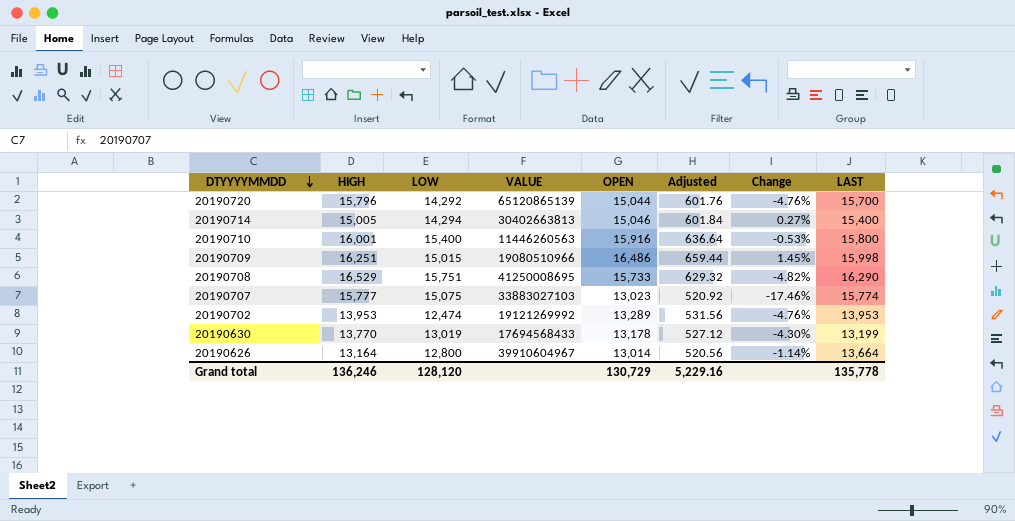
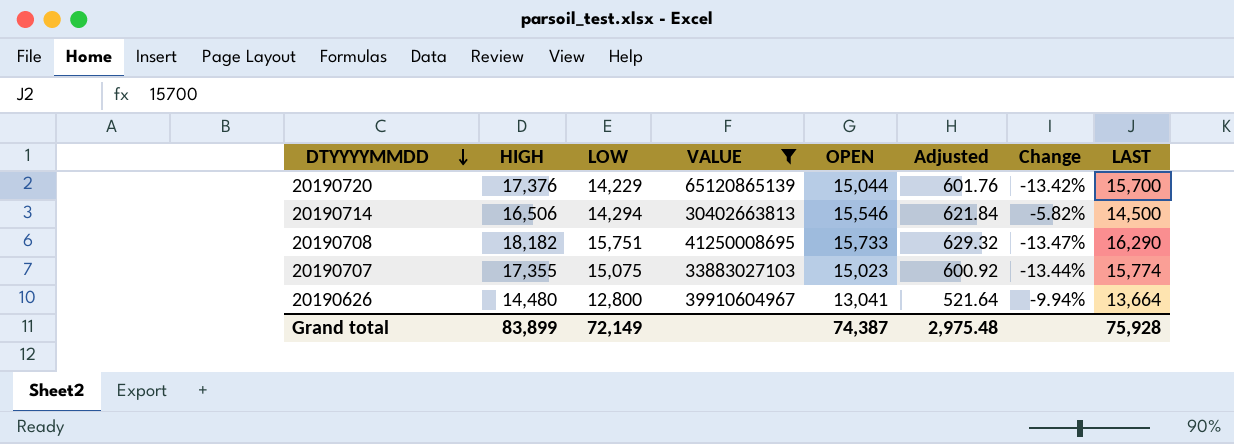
filter: none -> VALUE >= 30402663813
20190720 | HIGH: 15,796 -> 17,376
20190720 | LOW: 14,292 -> 14,229
20190720 | Change: -4.76% -> -13.42%
20190714 | HIGH: 15,005 -> 16,506
20190714 | OPEN: 15,046 -> 15,546
20190714 | Adjusted: 601.84 -> 621.84
20190714 | Change: 0.27% -> -5.82%
20190714 | LAST: 15,400 -> 14,500
20190708 | HIGH: 16,529 -> 18,182
20190708 | Change: -4.82% -> -13.47%
20190707 | HIGH: 15,777 -> 17,355
20190707 | OPEN: 13,023 -> 15,023
20190707 | Adjusted: 520.92 -> 600.92
20190707 | Change: -17.46% -> -13.44%
20190626 | HIGH: 13,164 -> 14,480
20190626 | OPEN: 13,014 -> 13,041
20190626 | Adjusted: 520.56 -> 521.64
20190626 | Change: -1.14% -> -9.94%
Grand total | HIGH: 136,246 -> 83,899
Grand total | LOW: 128,120 -> 72,149
Grand total | OPEN: 130,729 -> 74,387
Grand total | Adjusted: 5,229.16 -> 2,975.48
Grand total | LAST: 135,778 -> 75,928

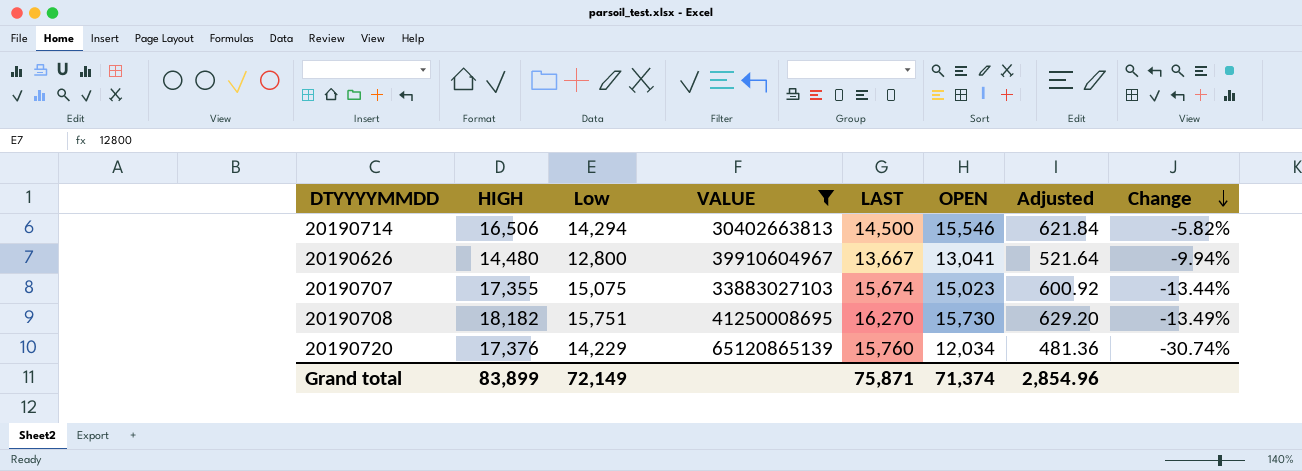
row order: DTYYYYMMDD descending -> Change descending
column name: LOW -> Low
column LAST | position: 8 -> 5
20190626 | LAST: 13,664 -> 13,667
20190707 | LAST: 15,774 -> 15,674
20190708 | LAST: 16,290 -> 16,270
20190708 | OPEN: 15,733 -> 15,730
20190708 | Adjusted: 629.32 -> 629.20
20190708 | Change: -13.47% -> -13.49%
20190720 | LAST: 15,700 -> 15,760
20190720 | OPEN: 15,044 -> 12,034
20190720 | Adjusted: 601.76 -> 481.36
20190720 | Change: -13.42% -> -30.74%
Grand total | LAST: 75,928 -> 75,871
Grand total | OPEN: 74,387 -> 71,374
Grand total | Adjusted: 2,975.48 -> 2,854.96

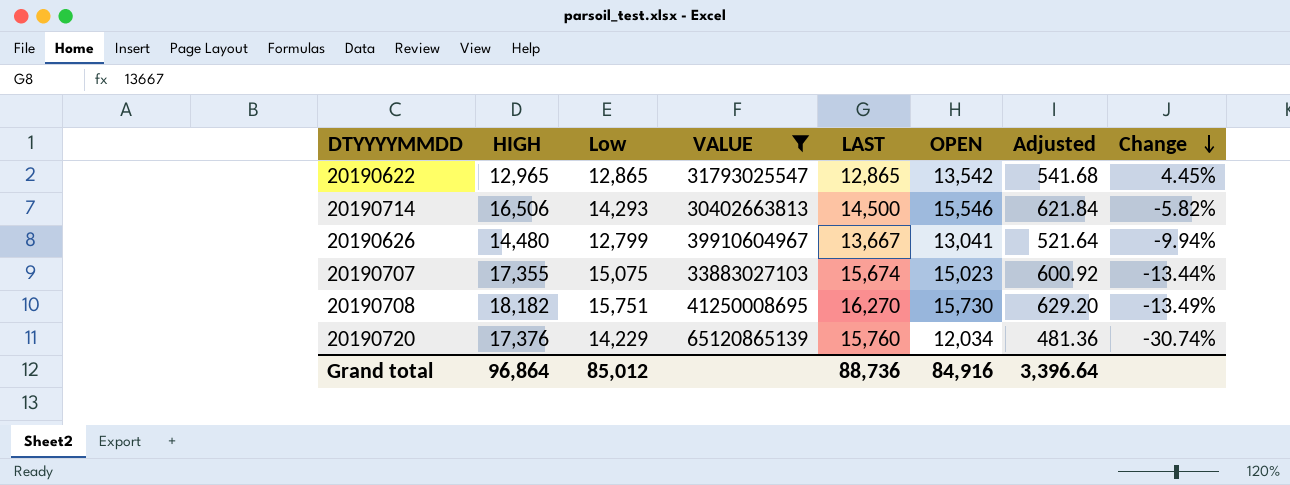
row 20190622: none -> 12,965 | 12,865 | 31793025547 | 12,865 | 13,542 | 541.68 | 4.45%
20190714 | Low: 14,294 -> 14,293
20190626 | Low: 12,800 -> 12,799
Grand total | HIGH: 83,899 -> 96,864
Grand total | Low: 72,149 -> 85,012
Grand total | LAST: 75,871 -> 88,736
Grand total | OPEN: 71,374 -> 84,916
Grand total | Adjusted: 2,854.96 -> 3,396.64

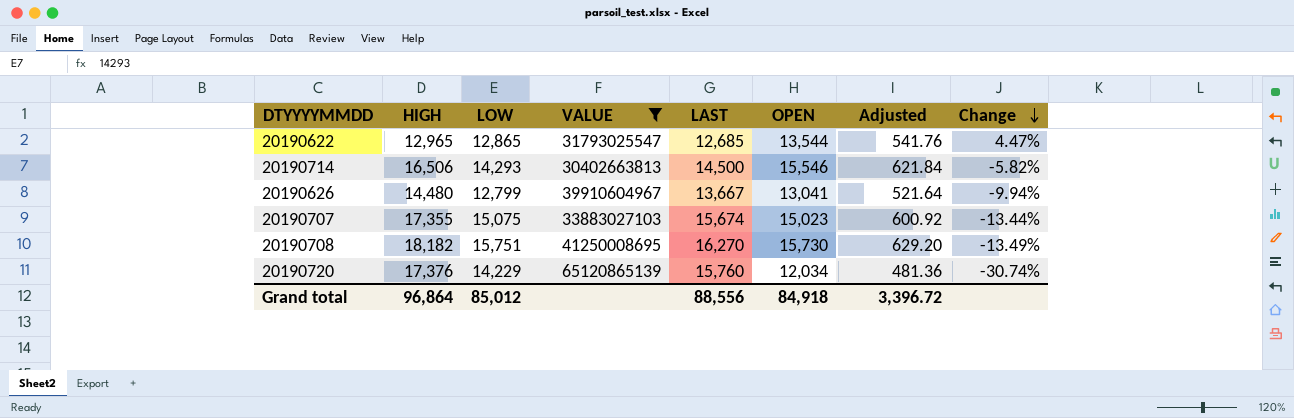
column name: Low -> LOW
20190622 | LAST: 12,865 -> 12,685
20190622 | OPEN: 13,542 -> 13,544
20190622 | Adjusted: 541.68 -> 541.76
20190622 | Change: 4.45% -> 4.47%
Grand total | LAST: 88,736 -> 88,556
Grand total | OPEN: 84,916 -> 84,918
Grand total | Adjusted: 3,396.64 -> 3,396.72

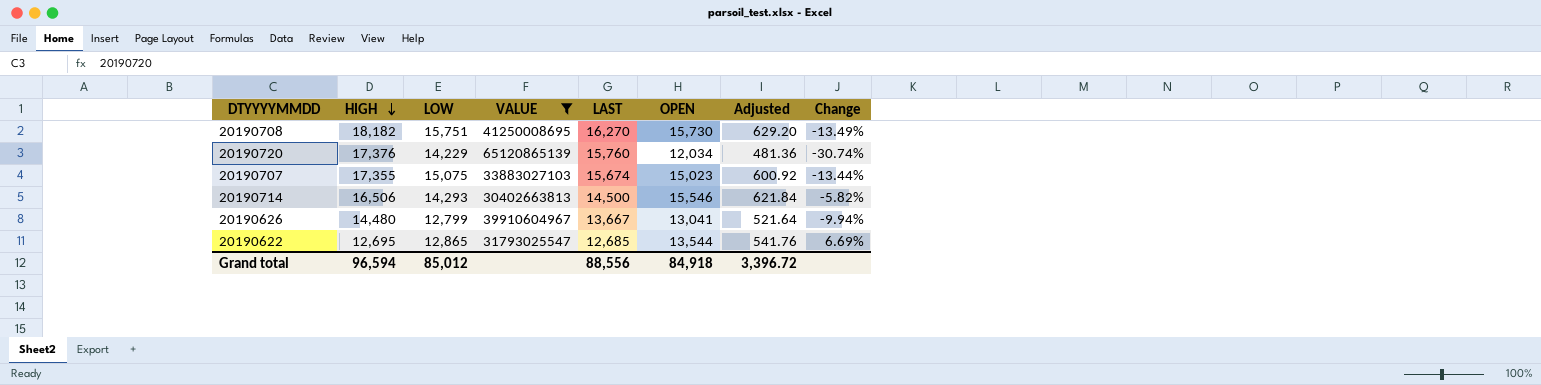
row order: Change descending -> HIGH descending
20190622 | HIGH: 12,965 -> 12,695
20190622 | Change: 4.47% -> 6.69%
Grand total | HIGH: 96,864 -> 96,594

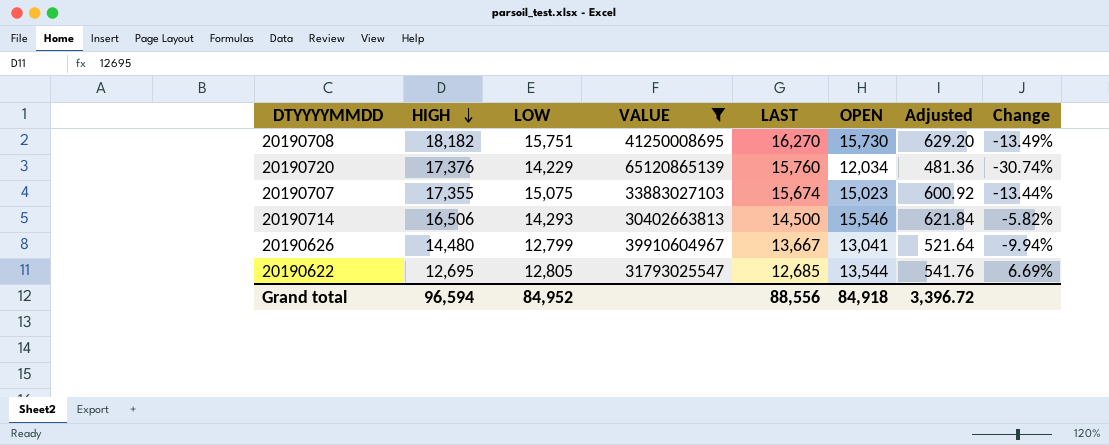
20190622 | LOW: 12,865 -> 12,805
Grand total | LOW: 85,012 -> 84,952

